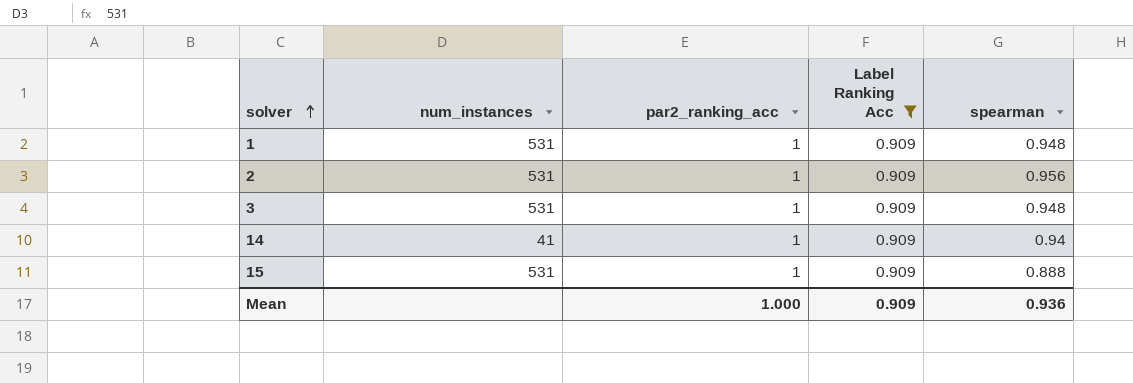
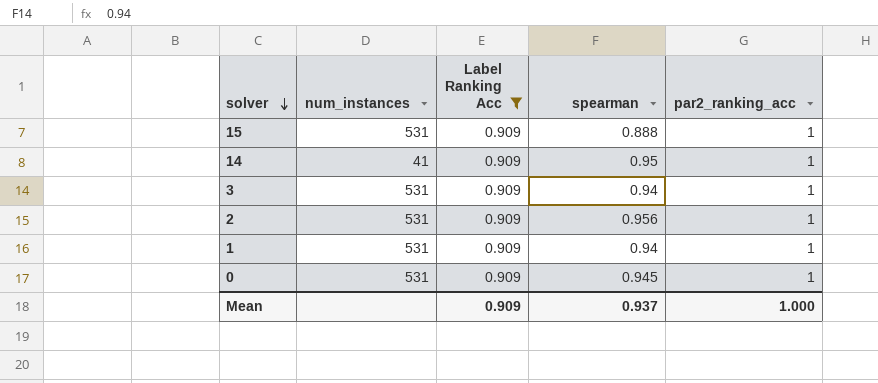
row order: solver ascending -> solver descending
column par2_ranking_acc | position: 3 -> 5
14 | spearman: 0.94 -> 0.95
3 | spearman: 0.948 -> 0.94
1 | spearman: 0.948 -> 0.94
row 0: none -> 531 | 0.909 | 0.945 | 1
Mean | spearman: 0.936 -> 0.937

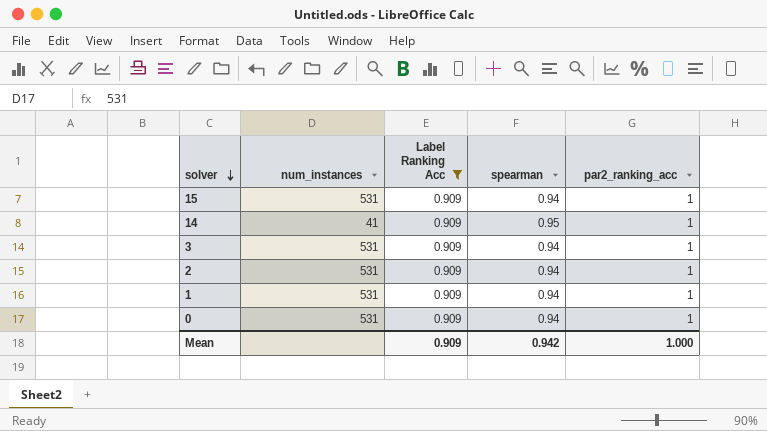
15 | spearman: 0.888 -> 0.94
2 | spearman: 0.956 -> 0.94
0 | spearman: 0.945 -> 0.94
Mean | spearman: 0.937 -> 0.942

